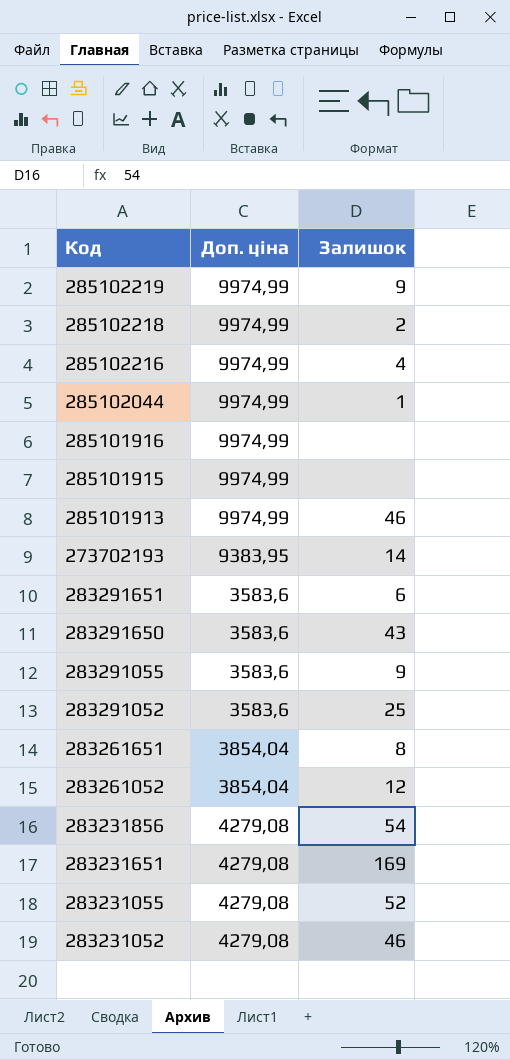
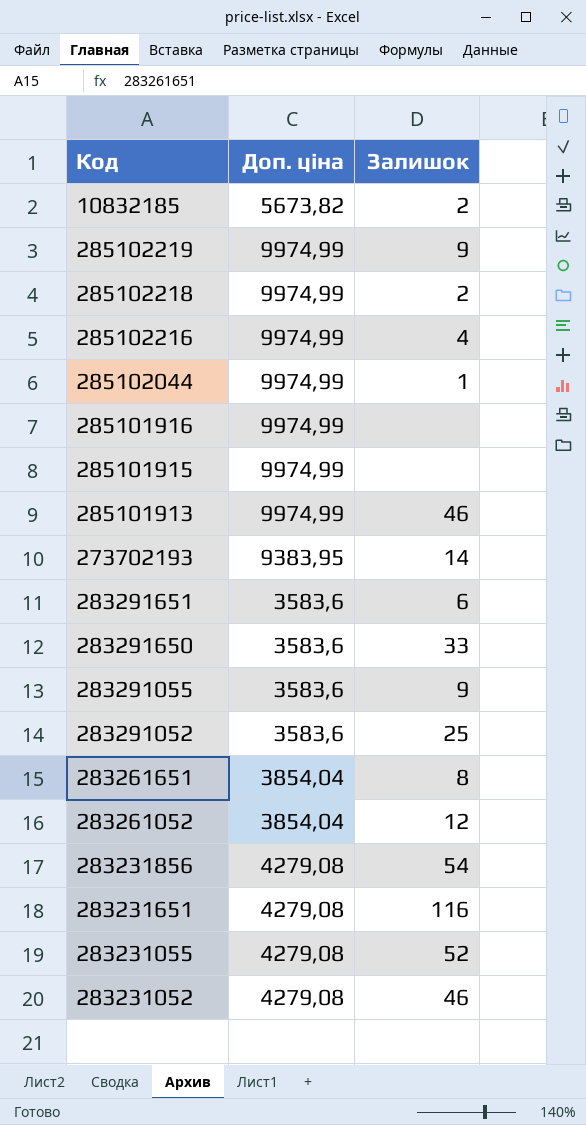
row 10832185: none -> 5673,82 | 2
283291650 | Залишок: 43 -> 33
283231651 | Залишок: 169 -> 116

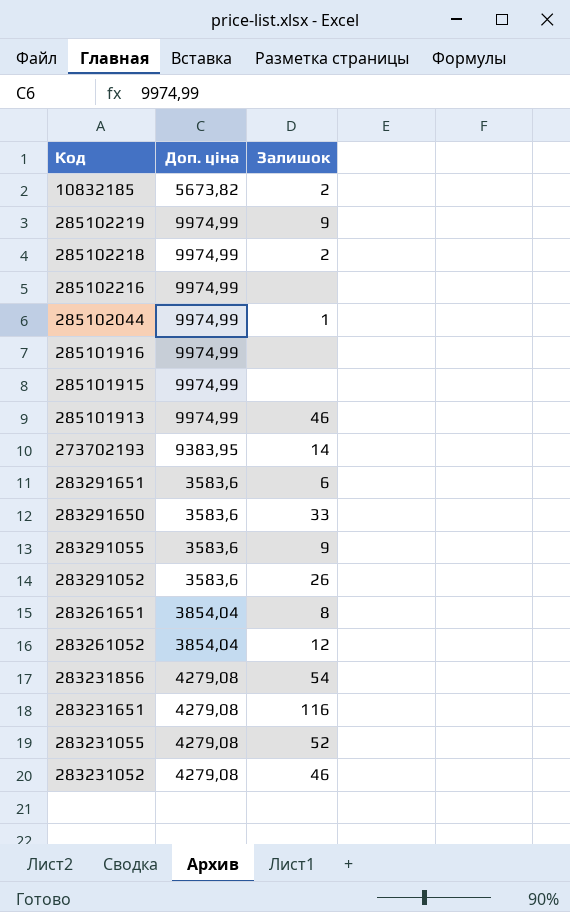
285102216 | Залишок: 4 -> none
283291052 | Залишок: 25 -> 26

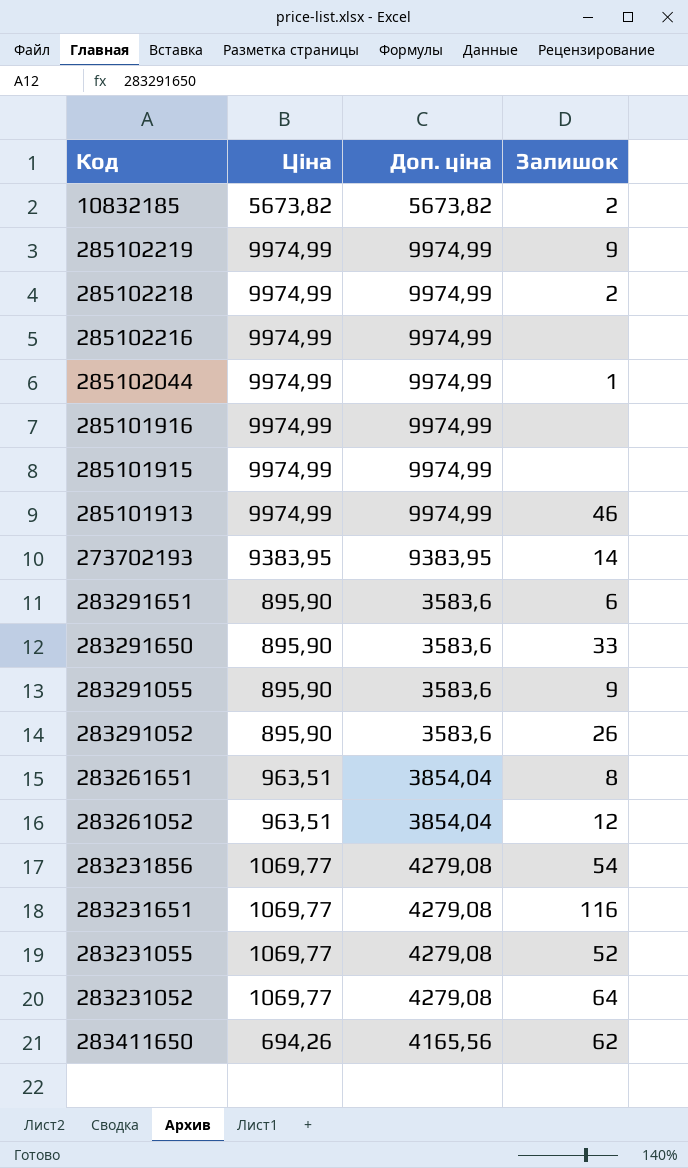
column Ціна | position: none -> 2
283231052 | Залишок: 46 -> 64
row 283411650: none -> 694,26 | 4165,56 | 62

